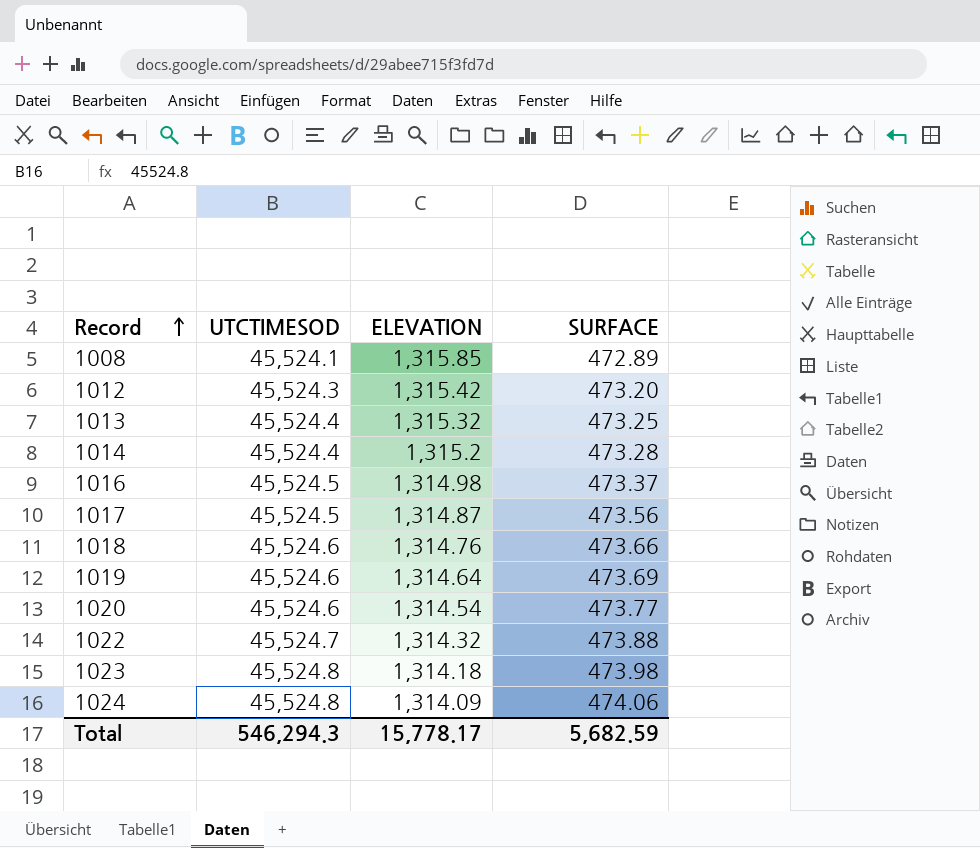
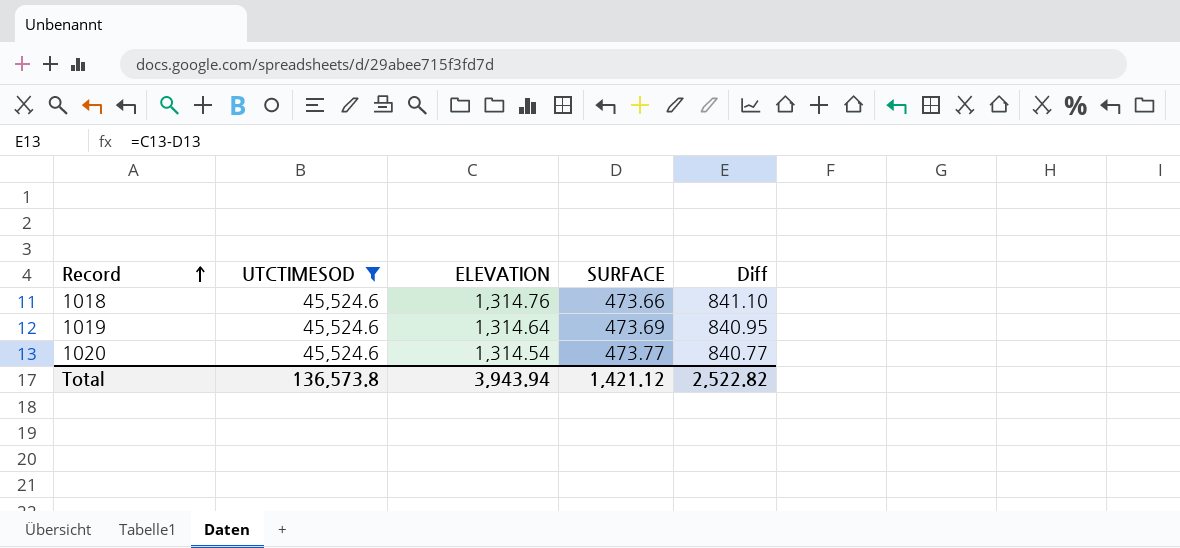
filter: none -> UTCTIMESOD = 45,524.6
column Diff | formula: none -> [ELEVATION] - [SURFACE]
Total | UTCTIMESOD: 546,294.3 -> 136,573.8
Total | ELEVATION: 15,778.17 -> 3,943.94
Total | SURFACE: 5,682.59 -> 1,421.12

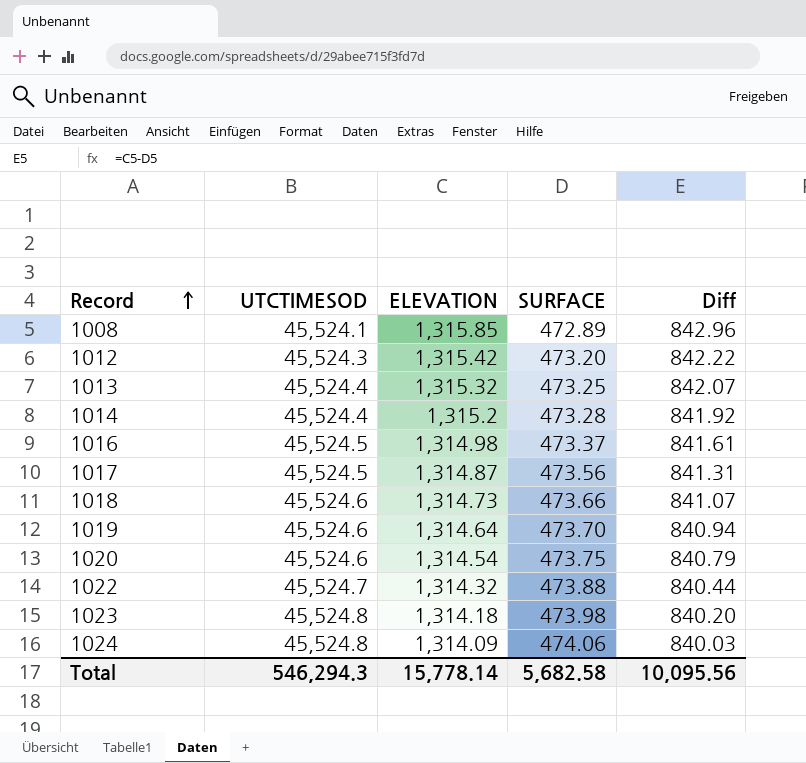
filter: UTCTIMESOD = 45,524.6 -> none
1018 | ELEVATION: 1,314.76 -> 1,314.73
1018 | Diff: 841.10 -> 841.07
1019 | SURFACE: 473.69 -> 473.70
1019 | Diff: 840.95 -> 840.94
1020 | SURFACE: 473.77 -> 473.75
1020 | Diff: 840.77 -> 840.79
Total | UTCTIMESOD: 136,573.8 -> 546,294.3
Total | ELEVATION: 3,943.94 -> 15,778.14
Total | SURFACE: 1,421.12 -> 5,682.58
Total | Diff: 2,522.82 -> 10,095.56

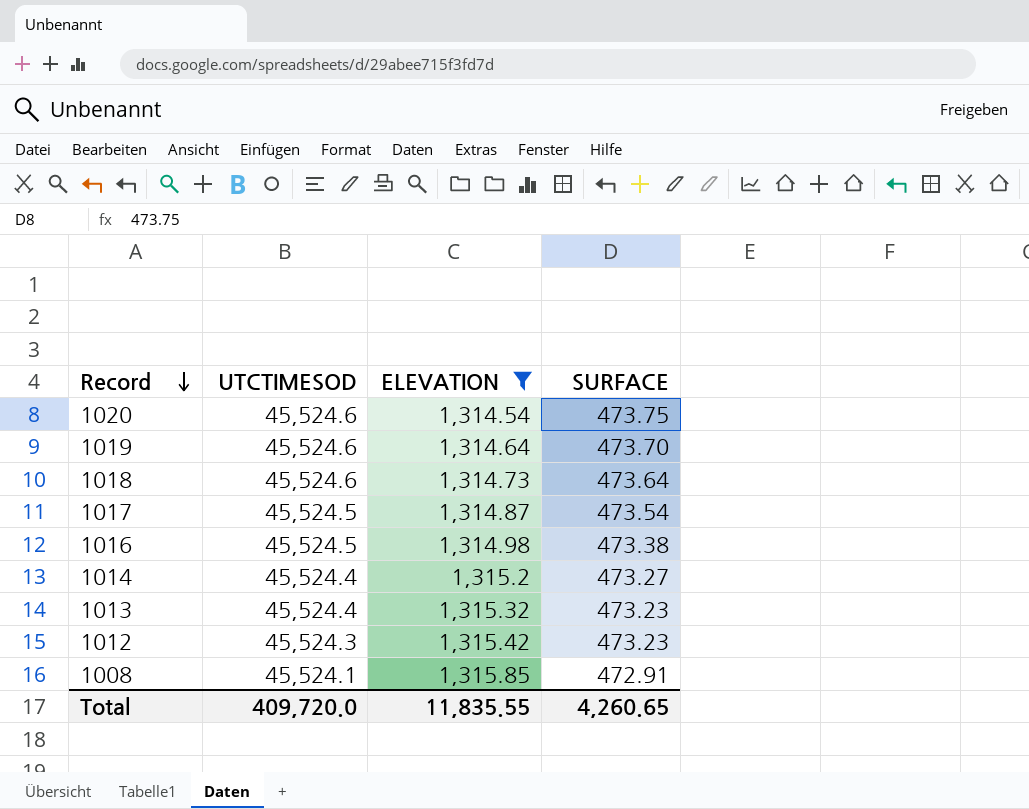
filter: none -> ELEVATION >= 1,314.54
row order: Record ascending -> Record descending
column Diff | formula: [ELEVATION] - [SURFACE] -> none
1018 | SURFACE: 473.66 -> 473.64
1017 | SURFACE: 473.56 -> 473.54
1016 | SURFACE: 473.37 -> 473.38
1014 | SURFACE: 473.28 -> 473.27
1013 | SURFACE: 473.25 -> 473.23
1012 | SURFACE: 473.20 -> 473.23
1008 | SURFACE: 472.89 -> 472.91
Total | UTCTIMESOD: 546,294.3 -> 409,720.0
Total | ELEVATION: 15,778.14 -> 11,835.55
Total | SURFACE: 5,682.58 -> 4,260.65

